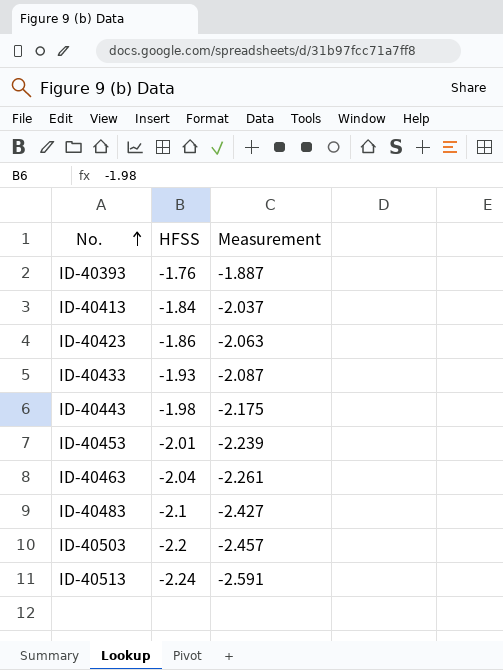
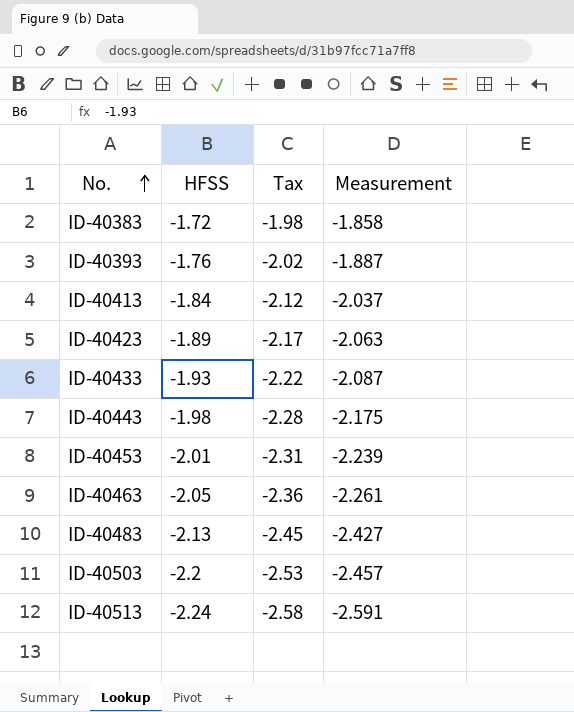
column Tax | formula: none -> [HFSS] * 1.15
row ID-40383: none -> -1.72 | -1.98 | -1.858
ID-40423 | HFSS: -1.86 -> -1.89
ID-40463 | HFSS: -2.04 -> -2.05
ID-40483 | HFSS: -2.1 -> -2.13

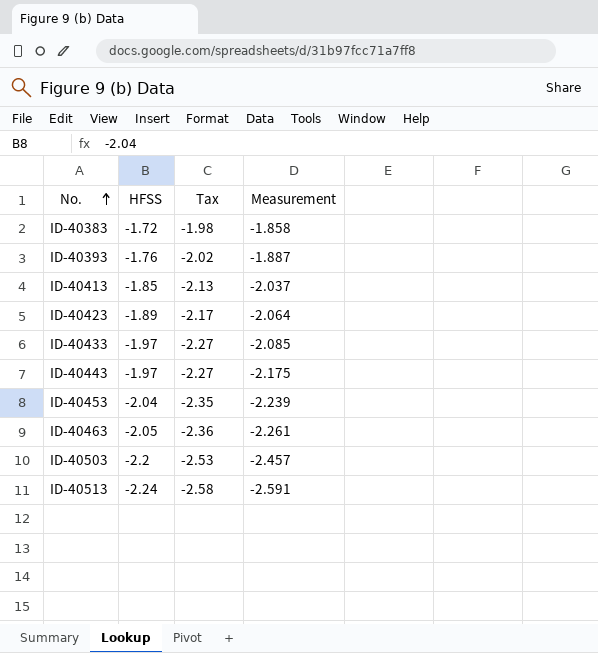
row ID-40483: -2.13 | -2.45 | -2.427 -> none
ID-40413 | HFSS: -1.84 -> -1.85
ID-40413 | Tax: -2.12 -> -2.13
ID-40423 | Measurement: -2.063 -> -2.064
ID-40433 | HFSS: -1.93 -> -1.97
ID-40433 | Tax: -2.22 -> -2.27
ID-40433 | Measurement: -2.087 -> -2.085
ID-40443 | HFSS: -1.98 -> -1.97
ID-40443 | Tax: -2.28 -> -2.27
ID-40453 | HFSS: -2.01 -> -2.04
ID-40453 | Tax: -2.31 -> -2.35

